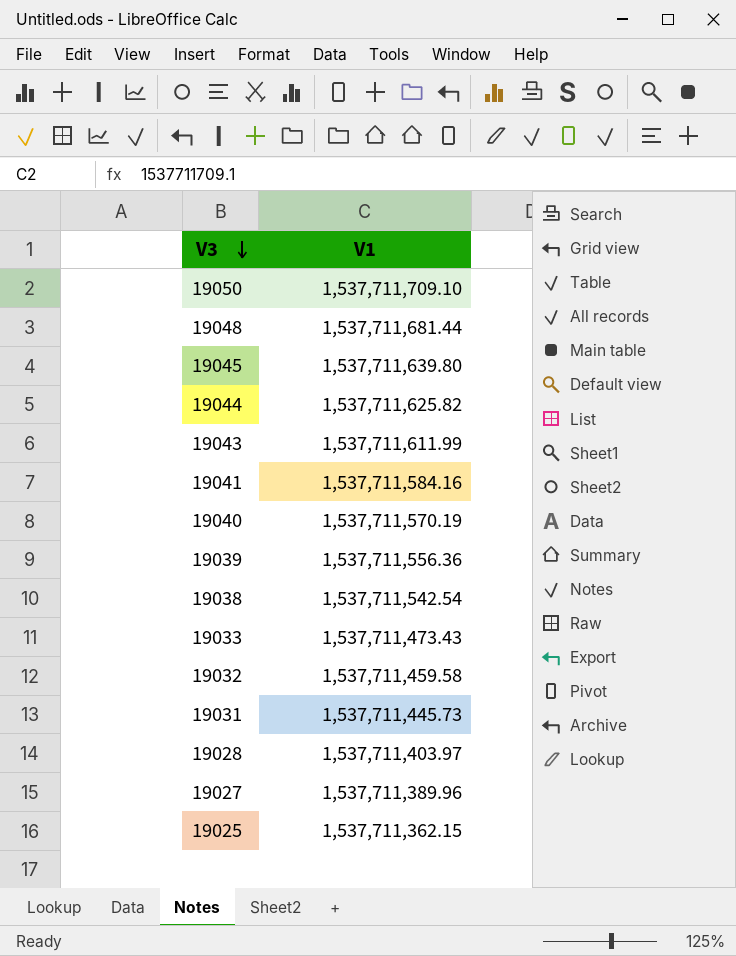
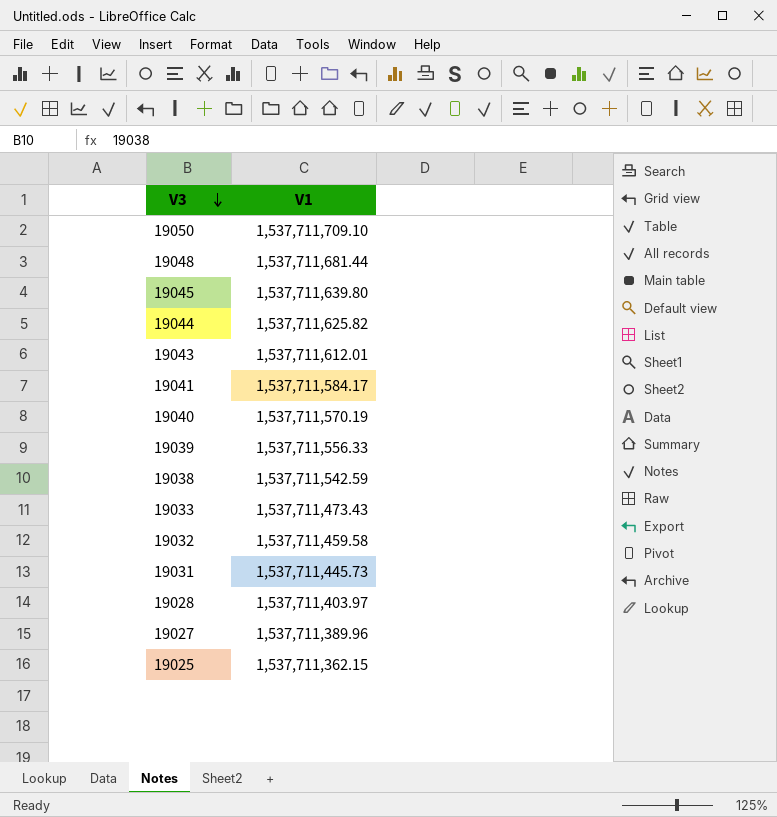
19043 | V1: 1,537,711,611.99 -> 1,537,711,612.01
19041 | V1: 1,537,711,584.16 -> 1,537,711,584.17
19039 | V1: 1,537,711,556.36 -> 1,537,711,556.33
19038 | V1: 1,537,711,542.54 -> 1,537,711,542.59

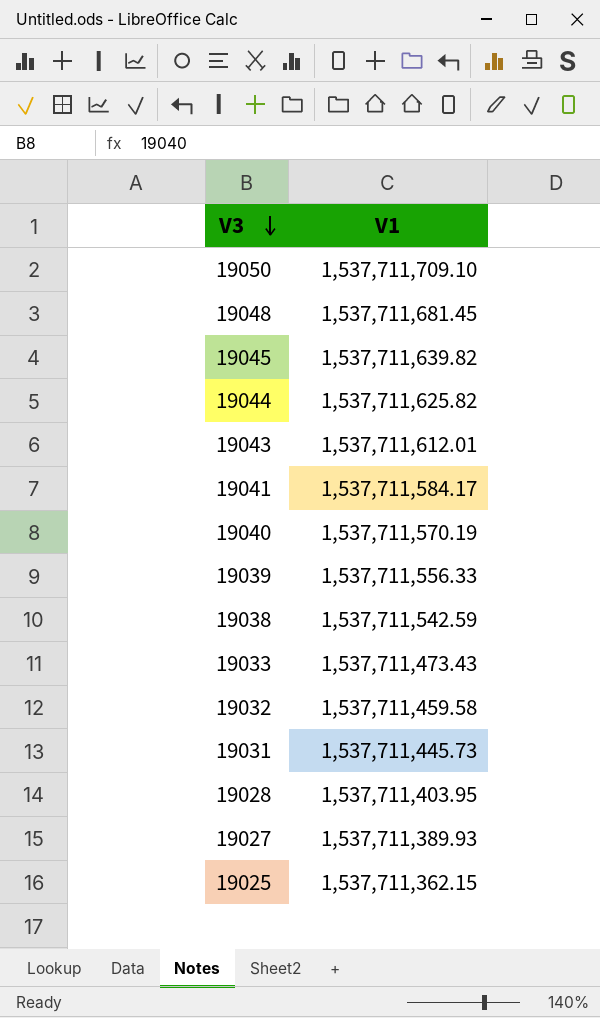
19048 | V1: 1,537,711,681.44 -> 1,537,711,681.45
19045 | V1: 1,537,711,639.80 -> 1,537,711,639.82
19028 | V1: 1,537,711,403.97 -> 1,537,711,403.95
19027 | V1: 1,537,711,389.96 -> 1,537,711,389.93

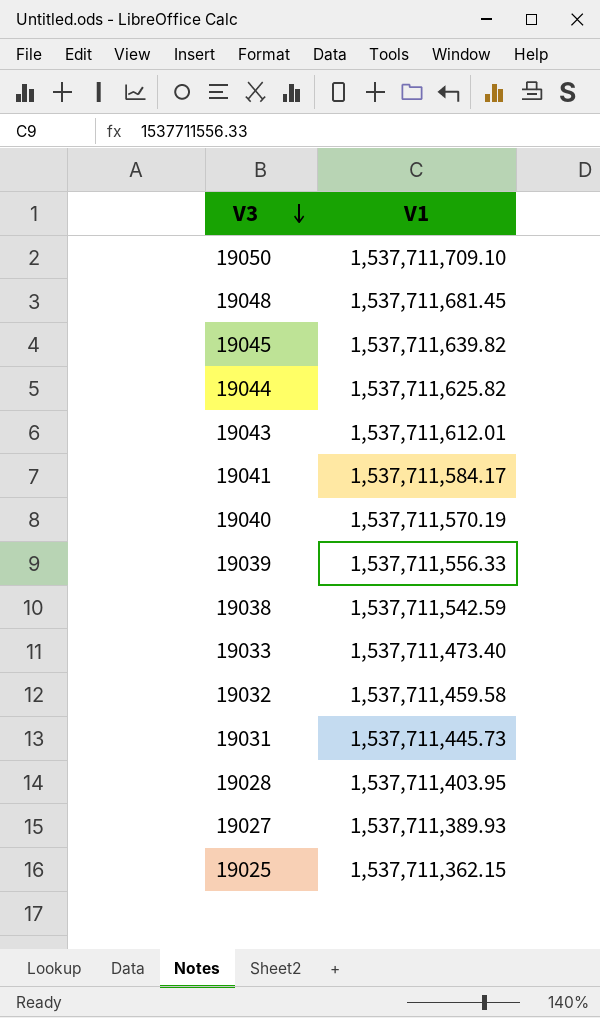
19033 | V1: 1,537,711,473.43 -> 1,537,711,473.40

